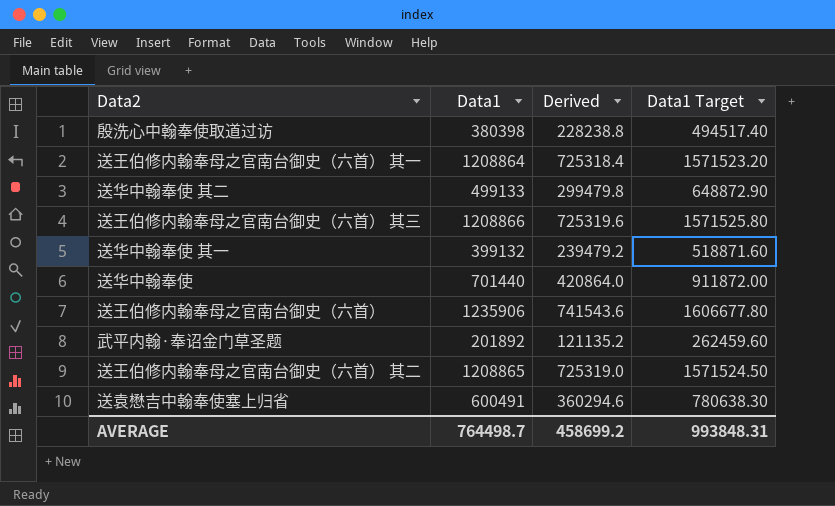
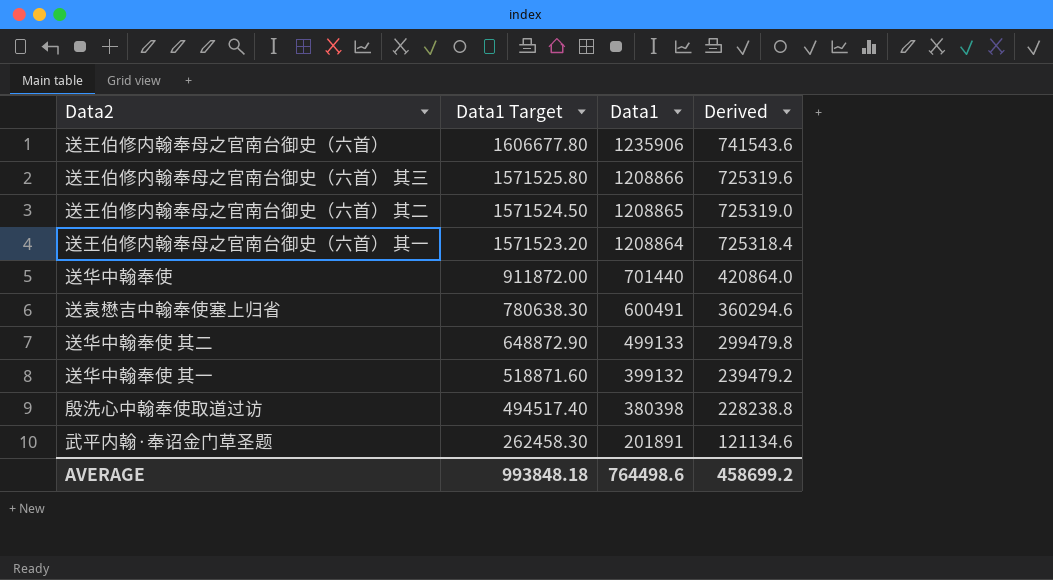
row order: none -> Data1 Target descending
column Data1 Target | position: 4 -> 2
武平内翰·奉诏金门草圣题 | Data1 Target: 262459.60 -> 262458.30
武平内翰·奉诏金门草圣题 | Data1: 201892 -> 201891
武平内翰·奉诏金门草圣题 | Derived: 121135.2 -> 121134.6
AVERAGE | Data1 Target: 993848.31 -> 993848.18
AVERAGE | Data1: 764498.7 -> 764498.6

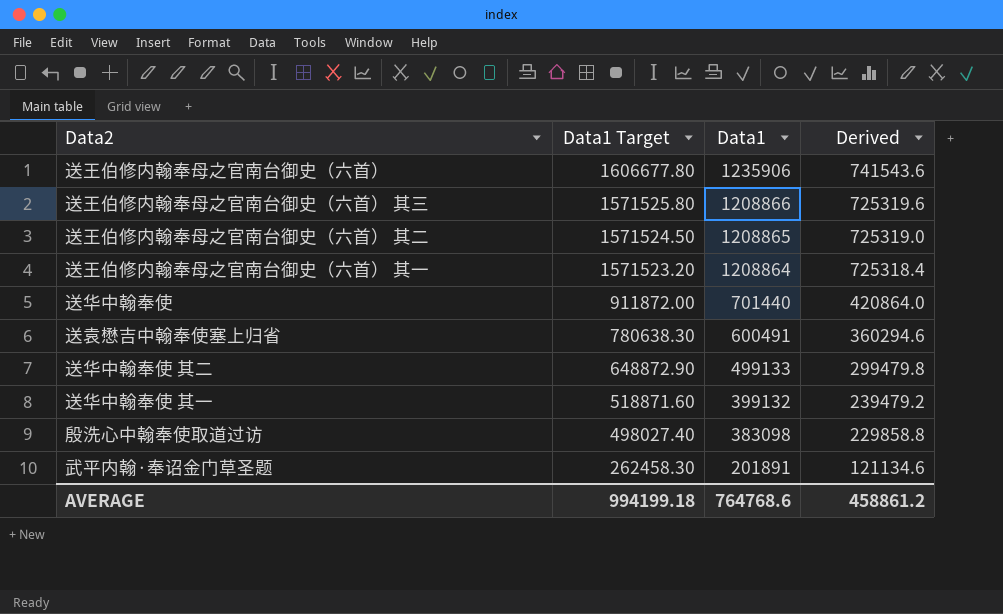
殷洗心中翰奉使取道过访 | Data1 Target: 494517.40 -> 498027.40
殷洗心中翰奉使取道过访 | Data1: 380398 -> 383098
殷洗心中翰奉使取道过访 | Derived: 228238.8 -> 229858.8
AVERAGE | Data1 Target: 993848.18 -> 994199.18
AVERAGE | Data1: 764498.6 -> 764768.6
AVERAGE | Derived: 458699.2 -> 458861.2

